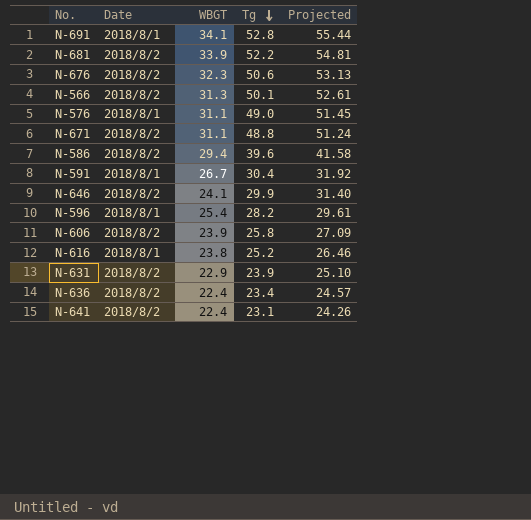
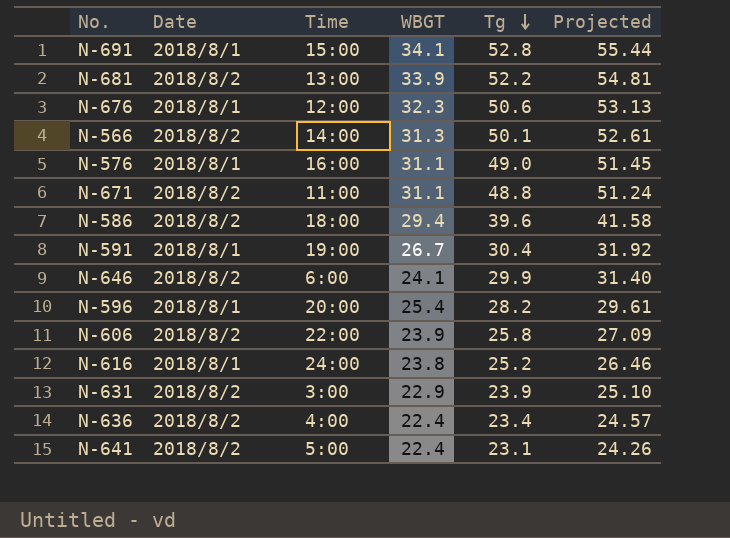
column Time | position: none -> 3
N-676 | Date: 2018/8/2 -> 2018/8/1

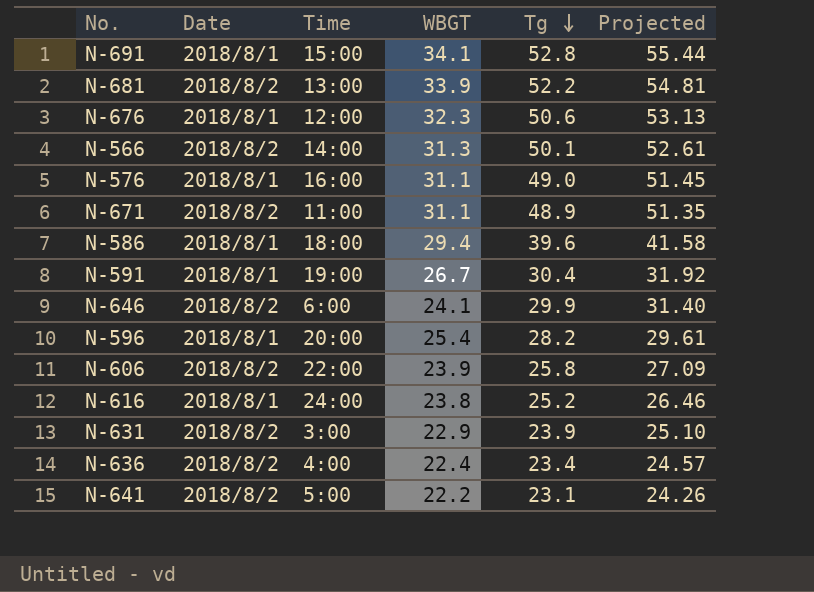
N-671 | Tg: 48.8 -> 48.9
N-671 | Projected: 51.24 -> 51.35
N-586 | Date: 2018/8/2 -> 2018/8/1
N-641 | WBGT: 22.4 -> 22.2

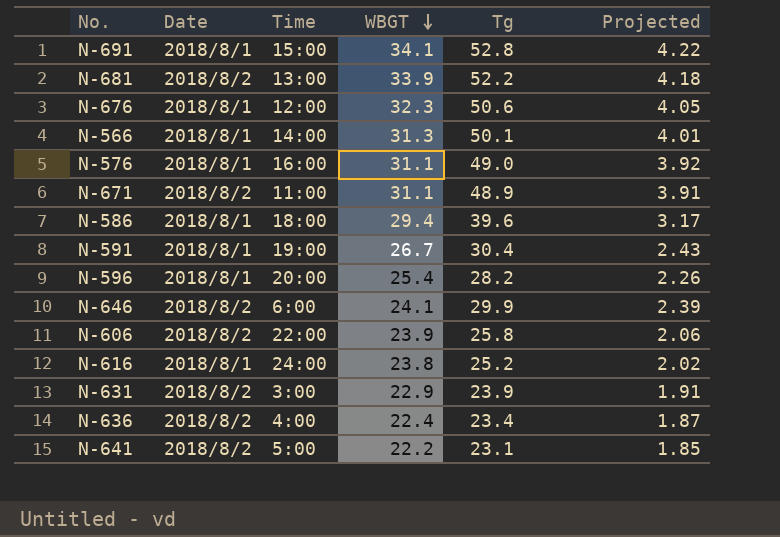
row order: Tg descending -> WBGT descending
column Projected | formula: [Tg] * 1.05 -> [Tg] * 0.08
N-566 | Date: 2018/8/2 -> 2018/8/1

